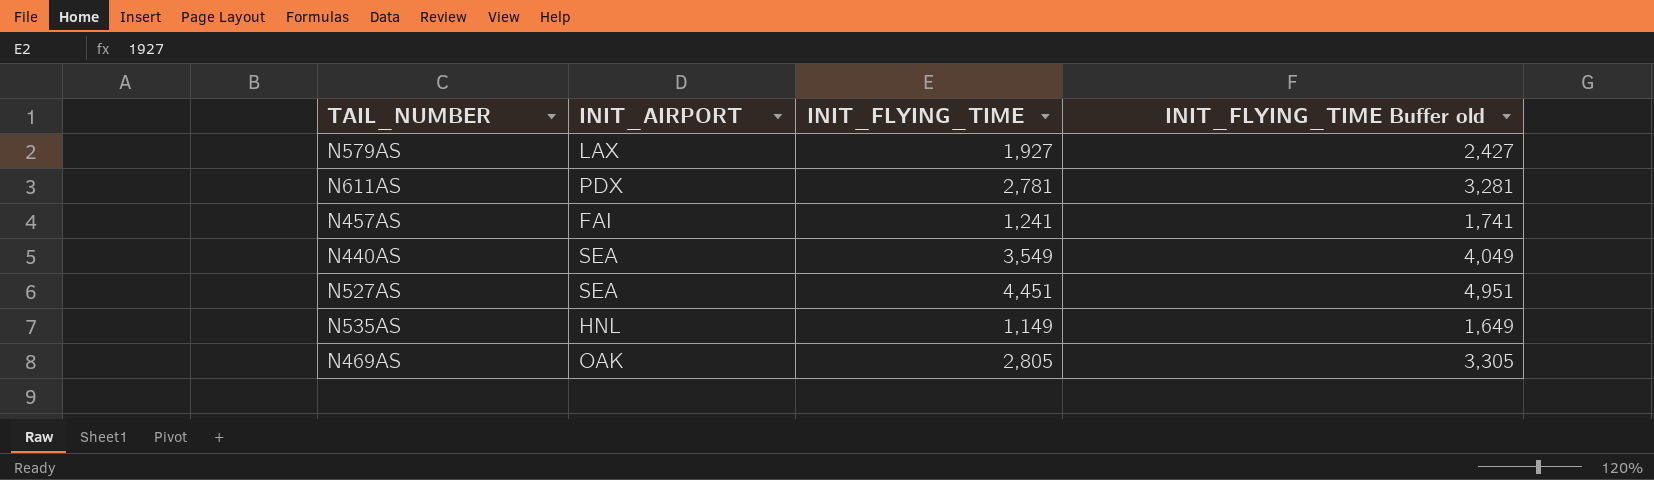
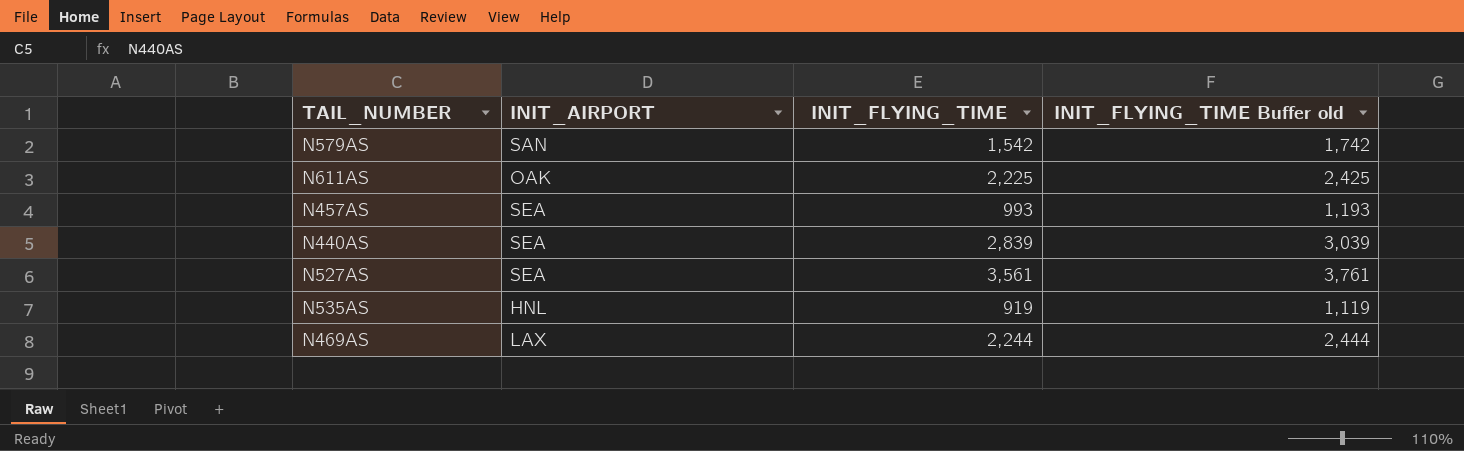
column INIT_FLYING_TIME Buffer old | formula: [INIT_FLYING_TIME] + 500 -> [INIT_FLYING_TIME] + 200
N579AS | INIT_AIRPORT: LAX -> SAN
N579AS | INIT_FLYING_TIME: 1,927 -> 1,542
N611AS | INIT_AIRPORT: PDX -> OAK
N611AS | INIT_FLYING_TIME: 2,781 -> 2,225
N457AS | INIT_AIRPORT: FAI -> SEA
N457AS | INIT_FLYING_TIME: 1,241 -> 993
N440AS | INIT_FLYING_TIME: 3,549 -> 2,839
N527AS | INIT_FLYING_TIME: 4,451 -> 3,561
N535AS | INIT_FLYING_TIME: 1,149 -> 919
N469AS | INIT_AIRPORT: OAK -> LAX
N469AS | INIT_FLYING_TIME: 2,805 -> 2,244

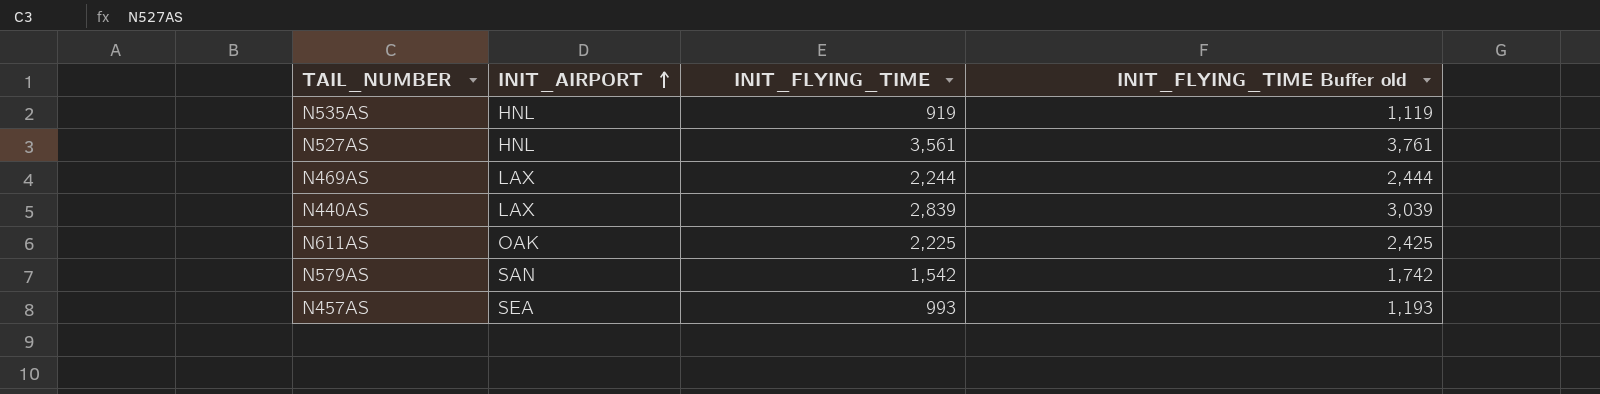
row order: none -> INIT_AIRPORT ascending
N527AS | INIT_AIRPORT: SEA -> HNL
N440AS | INIT_AIRPORT: SEA -> LAX

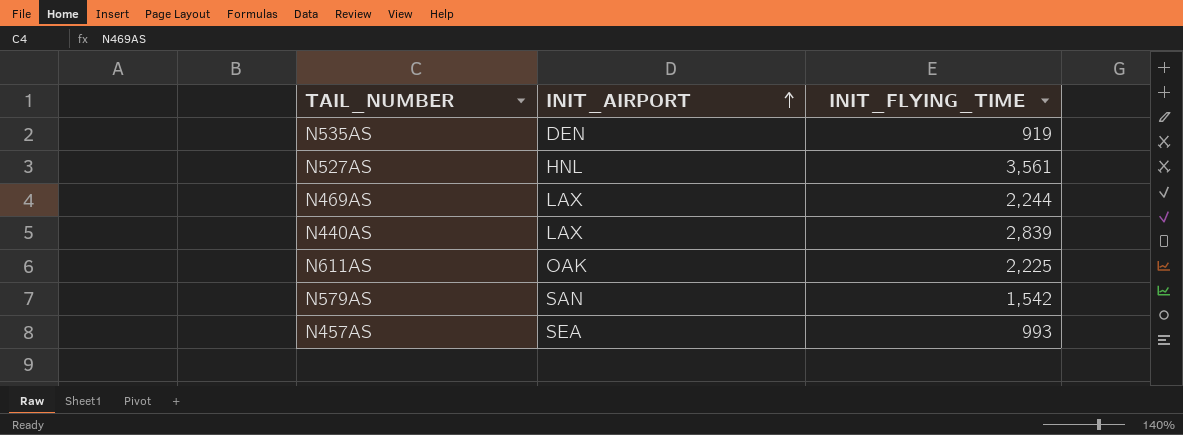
column INIT_FLYING_TIME Buffer old | formula: [INIT_FLYING_TIME] + 200 -> none
N535AS | INIT_AIRPORT: HNL -> DEN

